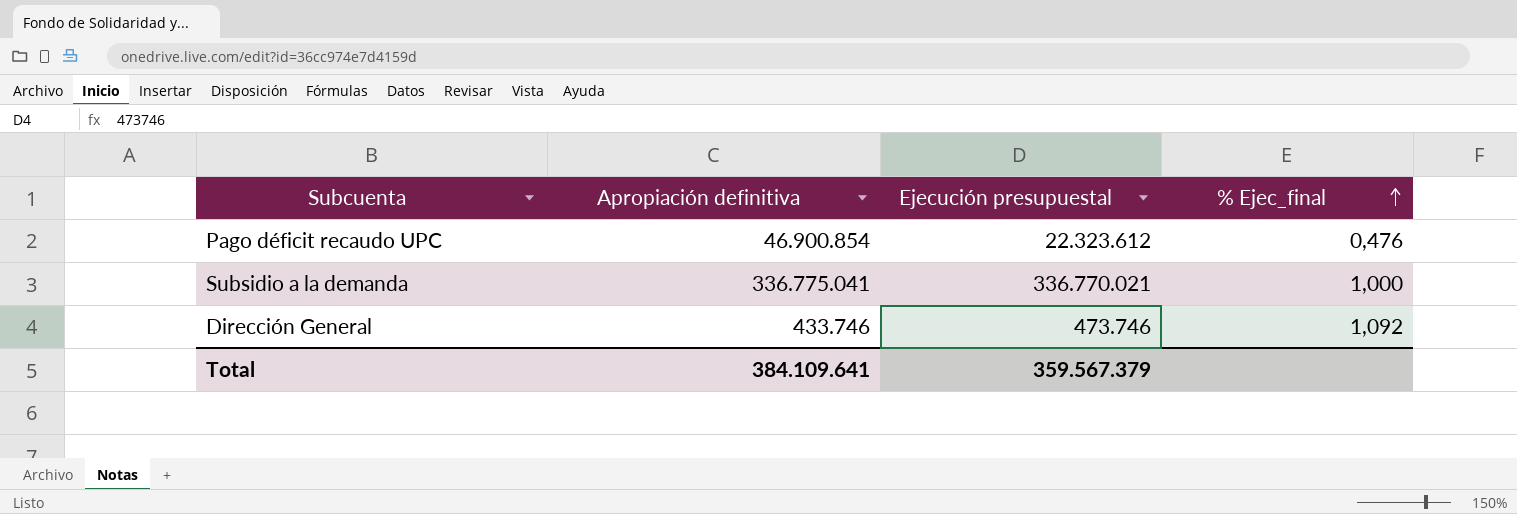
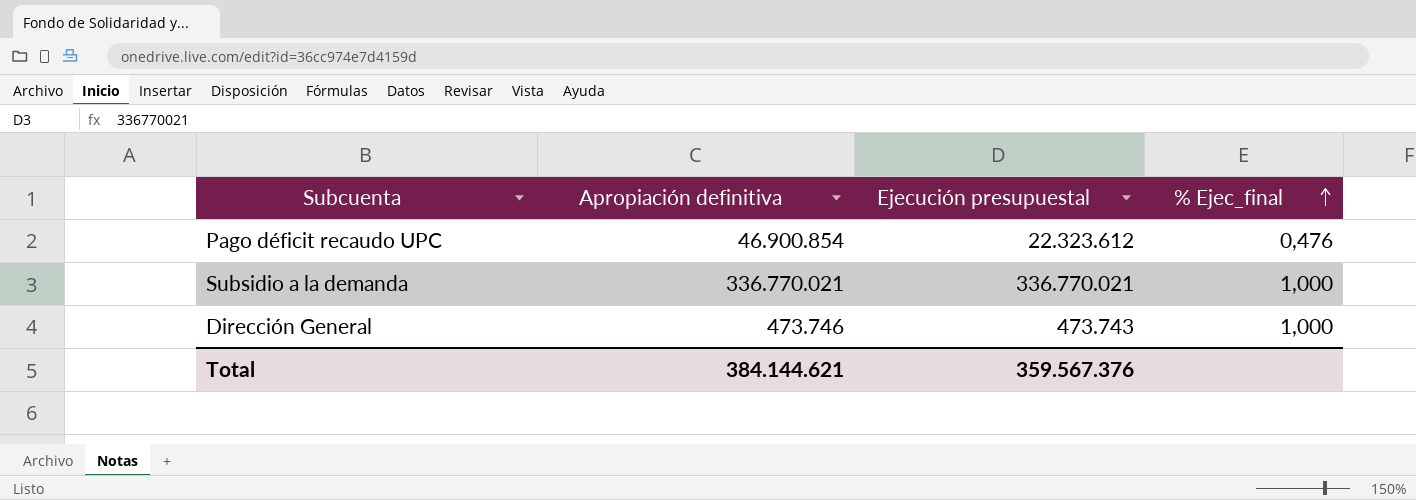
Subsidio a la demanda | Apropiación definitiva: 336.775.041 -> 336.770.021
Dirección General | Apropiación definitiva: 433.746 -> 473.746
Dirección General | Ejecución presupuestal: 473.746 -> 473.743
Dirección General | % Ejec_final: 1,092 -> 1,000
Total | Apropiación definitiva: 384.109.641 -> 384.144.621
Total | Ejecución presupuestal: 359.567.379 -> 359.567.376

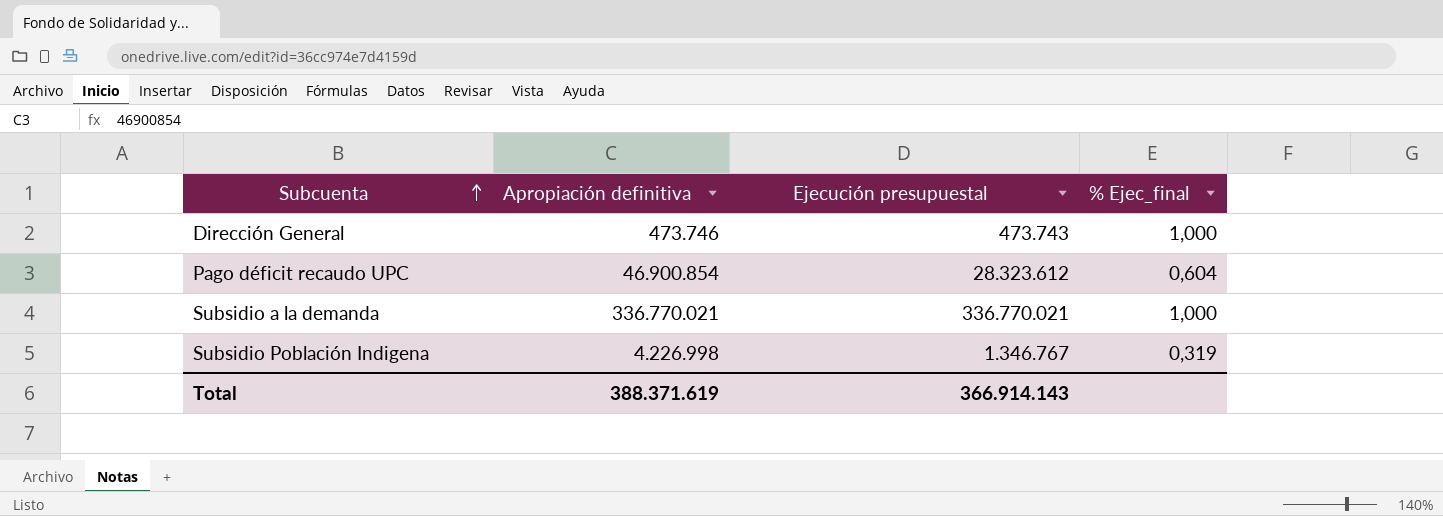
row order: % Ejec_final ascending -> Subcuenta ascending
Pago déficit recaudo UPC | Ejecución presupuestal: 22.323.612 -> 28.323.612
Pago déficit recaudo UPC | % Ejec_final: 0,476 -> 0,604
row Subsidio Población Indigena: none -> 4.226.998 | 1.346.767 | 0,319
Total | Apropiación definitiva: 384.144.621 -> 388.371.619
Total | Ejecución presupuestal: 359.567.376 -> 366.914.143

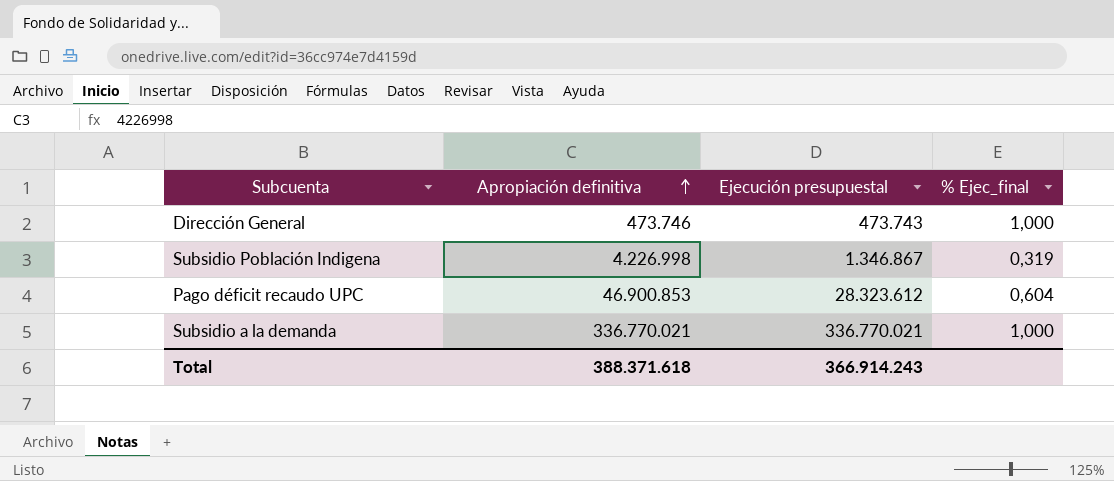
row order: Subcuenta ascending -> Apropiación definitiva ascending
Subsidio Población Indigena | Ejecución presupuestal: 1.346.767 -> 1.346.867
Pago déficit recaudo UPC | Apropiación definitiva: 46.900.854 -> 46.900.853
Total | Apropiación definitiva: 388.371.619 -> 388.371.618
Total | Ejecución presupuestal: 366.914.143 -> 366.914.243

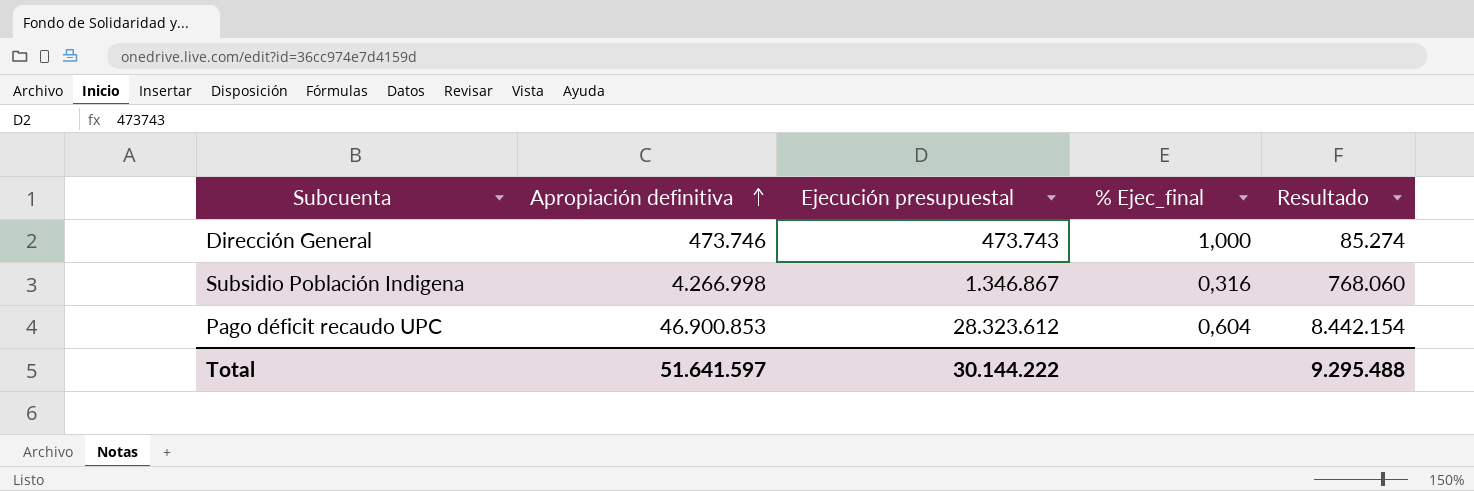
column Resultado | formula: none -> [Apropiación definitiva] * 0,18
row Subsidio a la demanda: 336.770.021 | 336.770.021 | 1,000 -> none
Subsidio Población Indigena | Apropiación definitiva: 4.226.998 -> 4.266.998
Subsidio Población Indigena | % Ejec_final: 0,319 -> 0,316
Total | Apropiación definitiva: 388.371.618 -> 51.641.597
Total | Ejecución presupuestal: 366.914.243 -> 30.144.222

